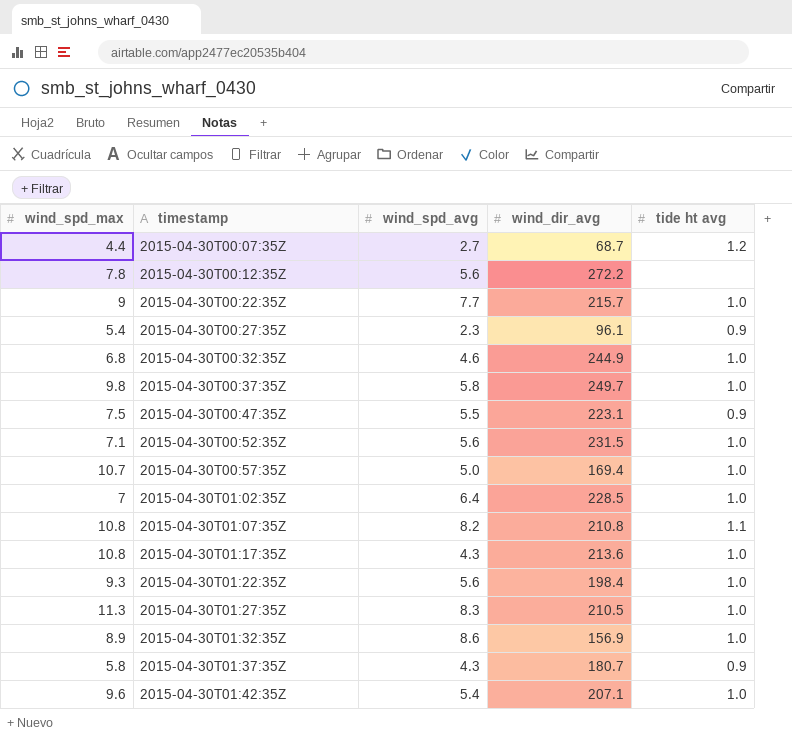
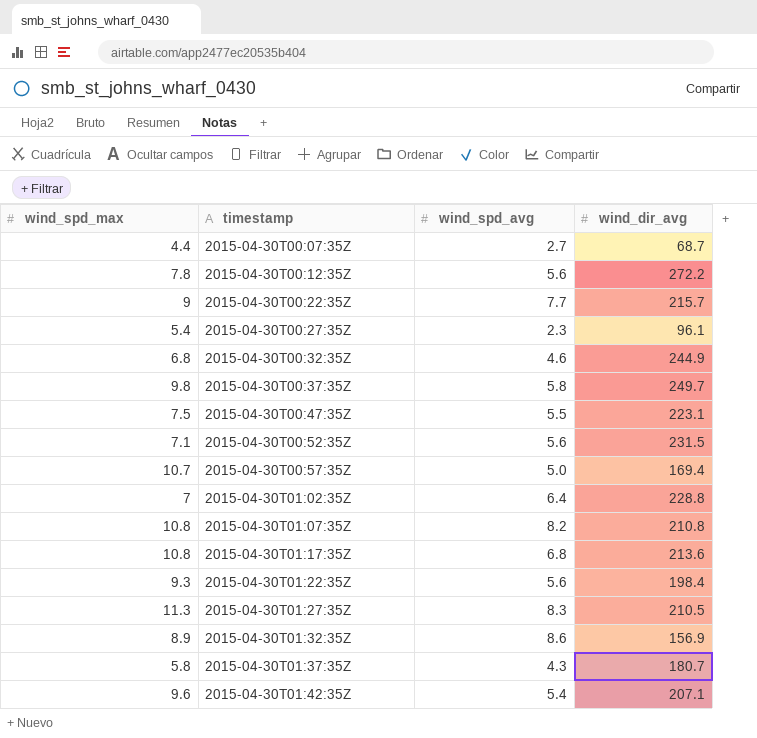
column tide ht avg | position: 5 -> none
2015-04-30T01:02:35Z | wind_dir_avg: 228.5 -> 228.8
2015-04-30T01:17:35Z | wind_spd_avg: 4.3 -> 6.8

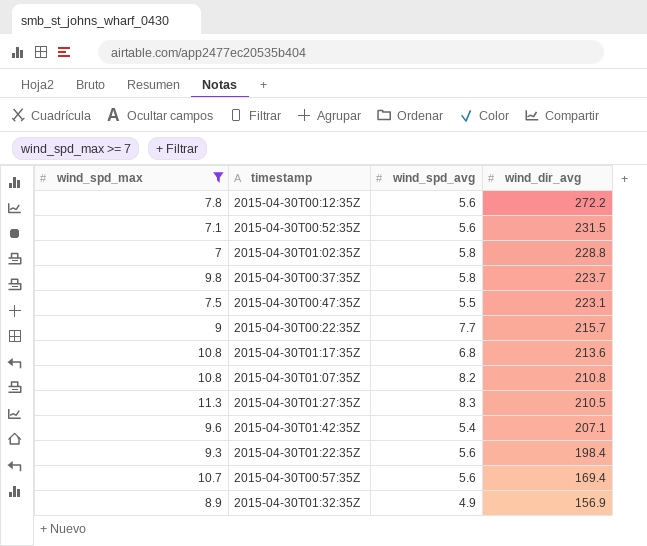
filter: none -> wind_spd_max >= 7
row order: timestamp ascending -> wind_dir_avg descending
2015-04-30T01:02:35Z | wind_spd_avg: 6.4 -> 5.8
2015-04-30T00:37:35Z | wind_dir_avg: 249.7 -> 223.7
2015-04-30T00:57:35Z | wind_spd_avg: 5.0 -> 5.6
2015-04-30T01:32:35Z | wind_spd_avg: 8.6 -> 4.9

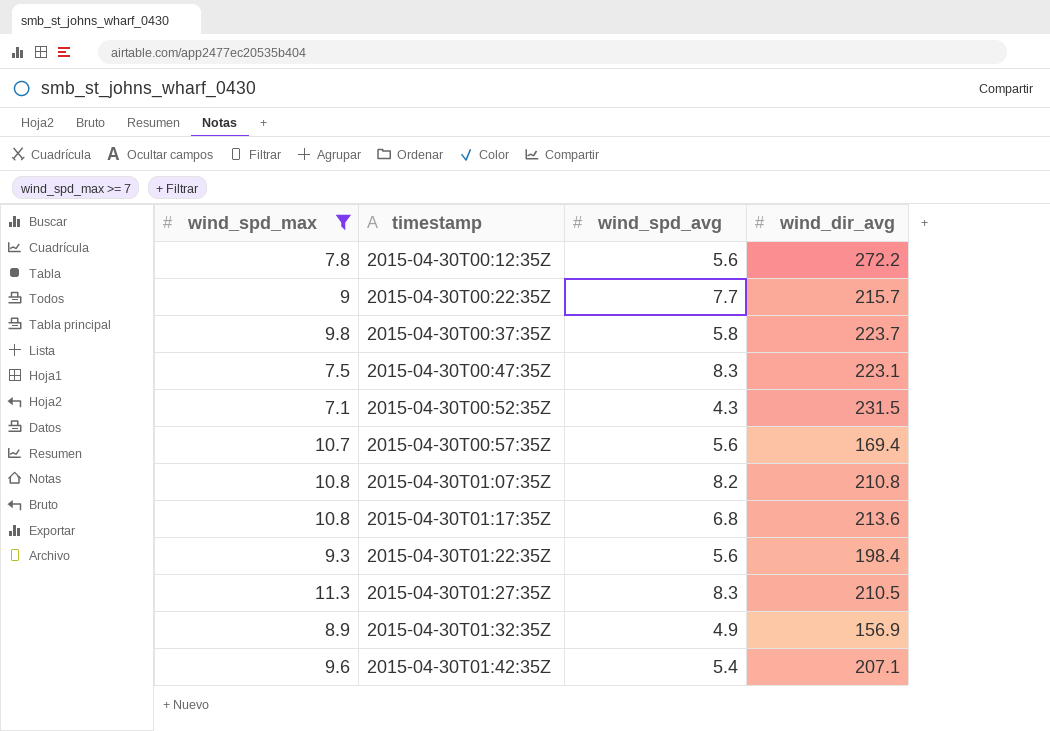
row order: wind_dir_avg descending -> timestamp ascending
row 2015-04-30T01:02:35Z: 7 | 5.8 | 228.8 -> none
2015-04-30T00:47:35Z | wind_spd_avg: 5.5 -> 8.3
2015-04-30T00:52:35Z | wind_spd_avg: 5.6 -> 4.3

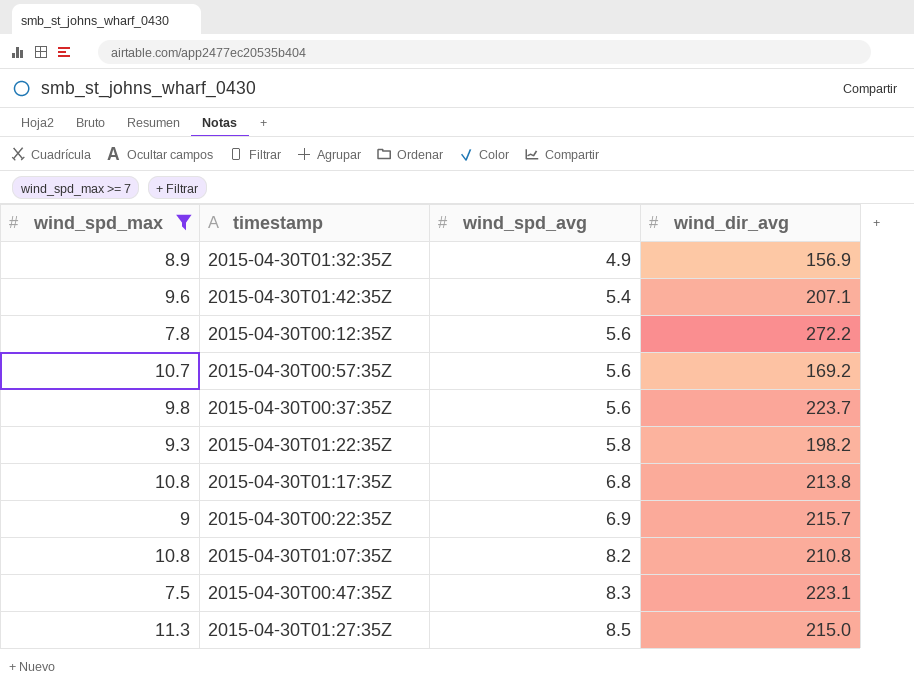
row order: timestamp ascending -> wind_spd_avg ascending
row 2015-04-30T00:52:35Z: 7.1 | 4.3 | 231.5 -> none
2015-04-30T00:57:35Z | wind_dir_avg: 169.4 -> 169.2
2015-04-30T00:37:35Z | wind_spd_avg: 5.8 -> 5.6
2015-04-30T01:22:35Z | wind_spd_avg: 5.6 -> 5.8
2015-04-30T01:22:35Z | wind_dir_avg: 198.4 -> 198.2
2015-04-30T01:17:35Z | wind_dir_avg: 213.6 -> 213.8
2015-04-30T00:22:35Z | wind_spd_avg: 7.7 -> 6.9
2015-04-30T01:27:35Z | wind_spd_avg: 8.3 -> 8.5
2015-04-30T01:27:35Z | wind_dir_avg: 210.5 -> 215.0

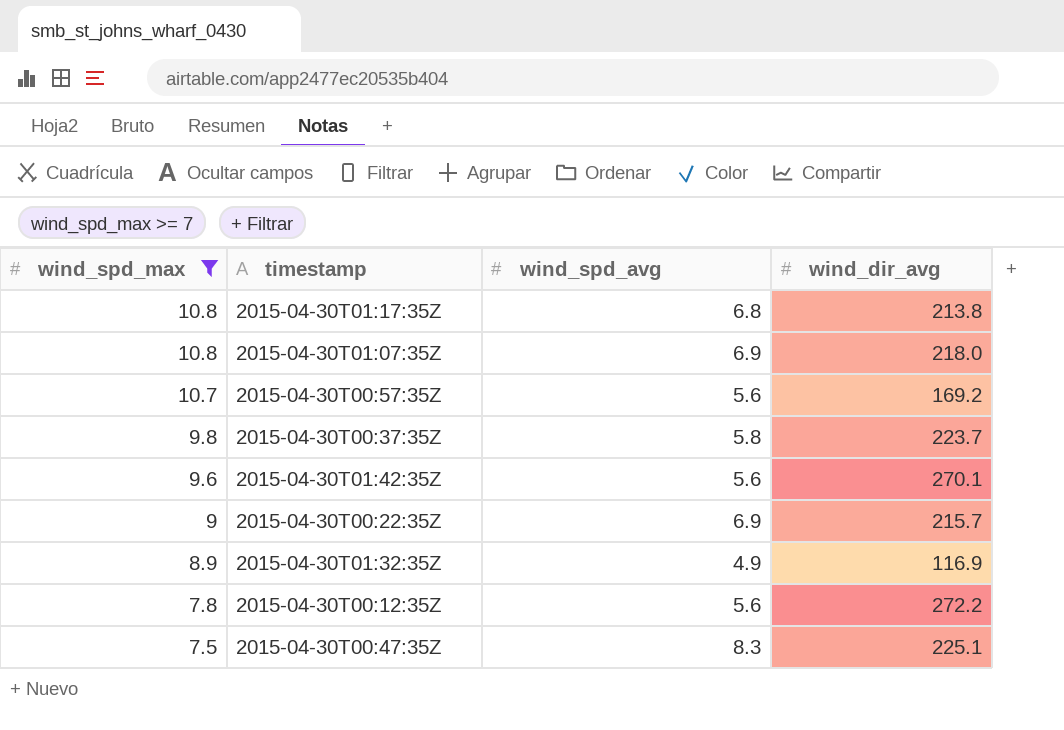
row order: wind_spd_avg ascending -> wind_spd_max descending
row 2015-04-30T01:22:35Z: 9.3 | 5.8 | 198.2 -> none
row 2015-04-30T01:27:35Z: 11.3 | 8.5 | 215.0 -> none
2015-04-30T01:07:35Z | wind_spd_avg: 8.2 -> 6.9
2015-04-30T01:07:35Z | wind_dir_avg: 210.8 -> 218.0
2015-04-30T00:37:35Z | wind_spd_avg: 5.6 -> 5.8
2015-04-30T01:42:35Z | wind_spd_avg: 5.4 -> 5.6
2015-04-30T01:42:35Z | wind_dir_avg: 207.1 -> 270.1
2015-04-30T01:32:35Z | wind_dir_avg: 156.9 -> 116.9
2015-04-30T00:47:35Z | wind_dir_avg: 223.1 -> 225.1

